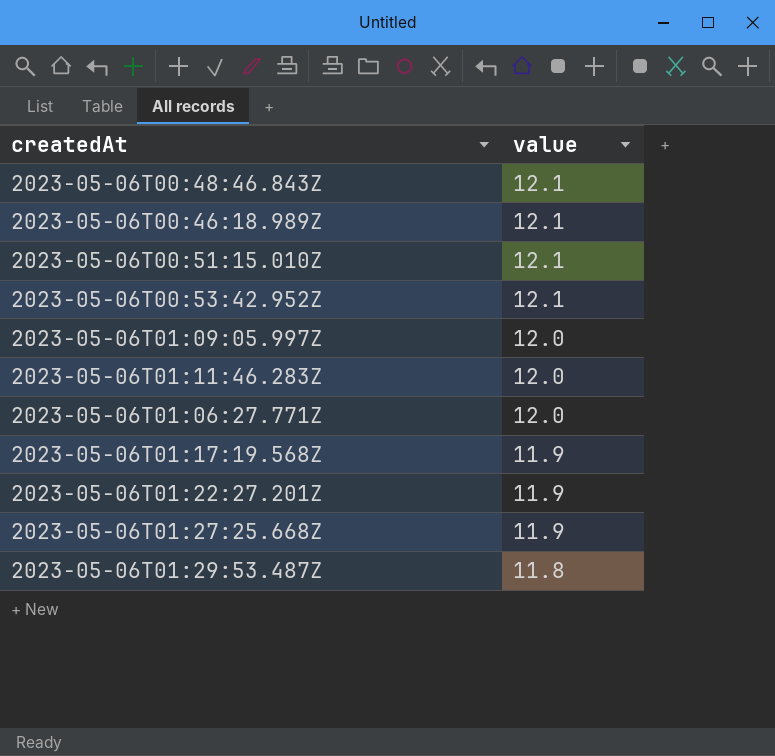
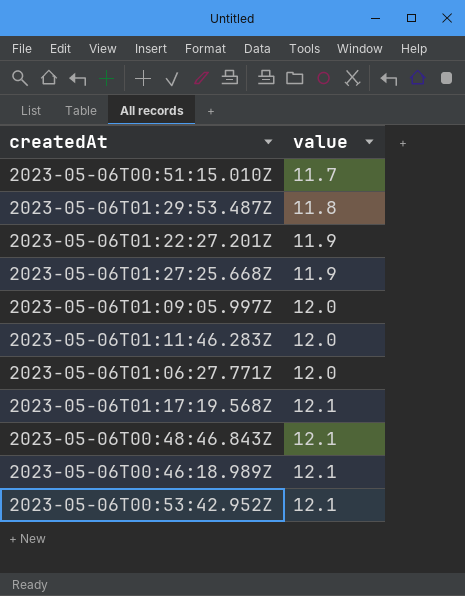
row order: value descending -> value ascending
2023-05-06T00:51:15.010Z | value: 12.1 -> 11.7
2023-05-06T01:17:19.568Z | value: 11.9 -> 12.1

